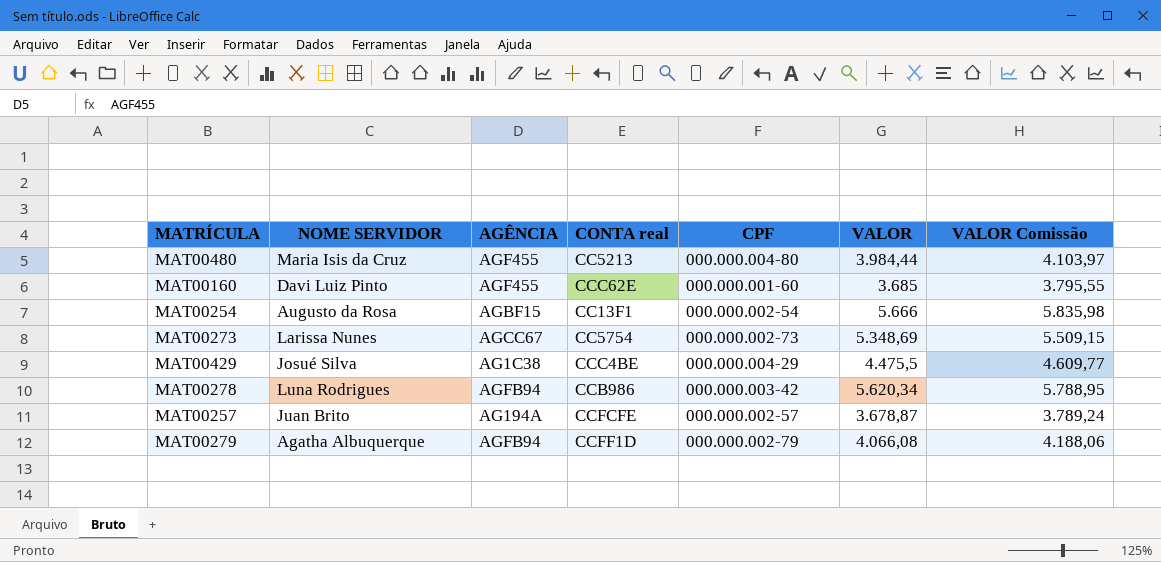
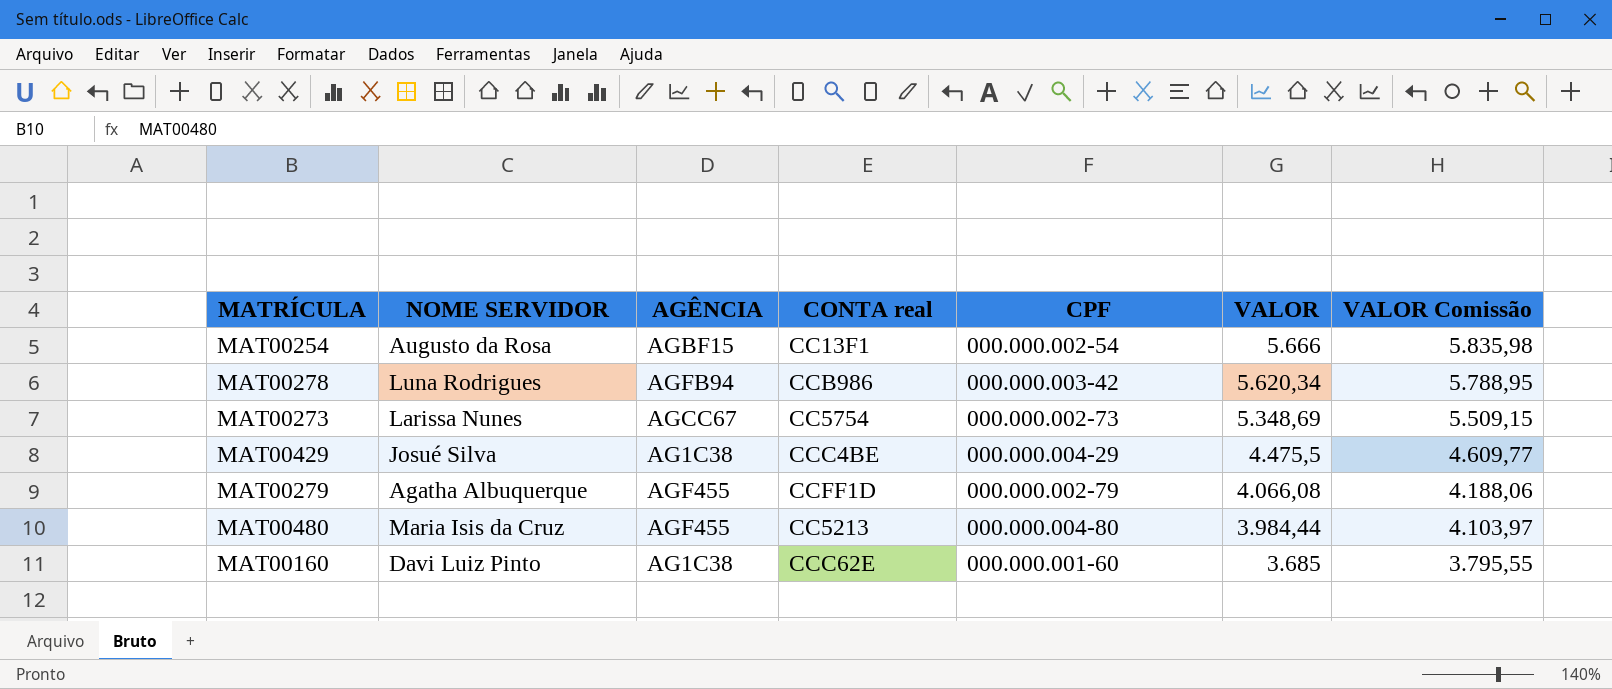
row order: none -> VALOR descending
row MAT00257: Juan Brito | AG194A | CCFCFE | 000.000.002-57 | 3.678,87 | 3.789,24 -> none
MAT00279 | AGÊNCIA: AGFB94 -> AGF455
MAT00160 | AGÊNCIA: AGF455 -> AG1C38

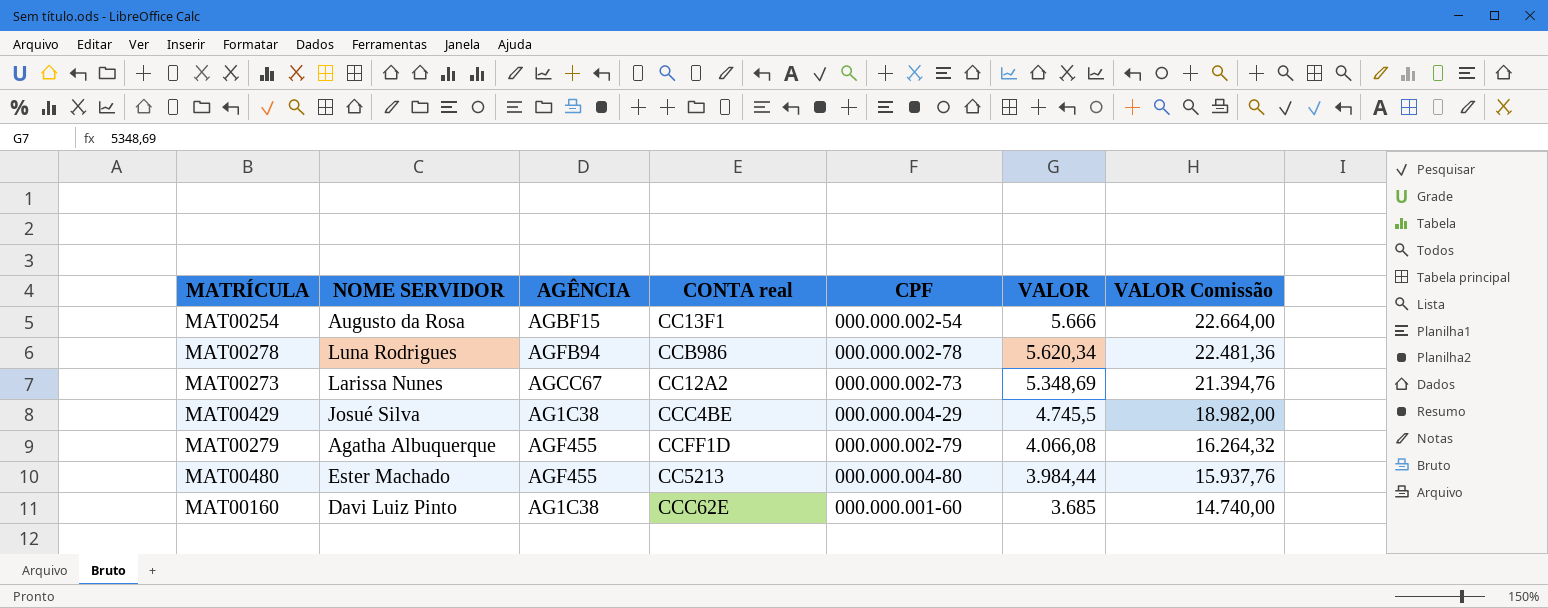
column VALOR Comissão | formula: [VALOR] * 1,03 -> [VALOR] * 4
MAT00278 | CPF: 000.000.003-42 -> 000.000.002-78
MAT00273 | CONTA real: CC5754 -> CC12A2
MAT00429 | VALOR: 4.475,5 -> 4.745,5
MAT00480 | NOME SERVIDOR: Maria Isis da Cruz -> Ester Machado

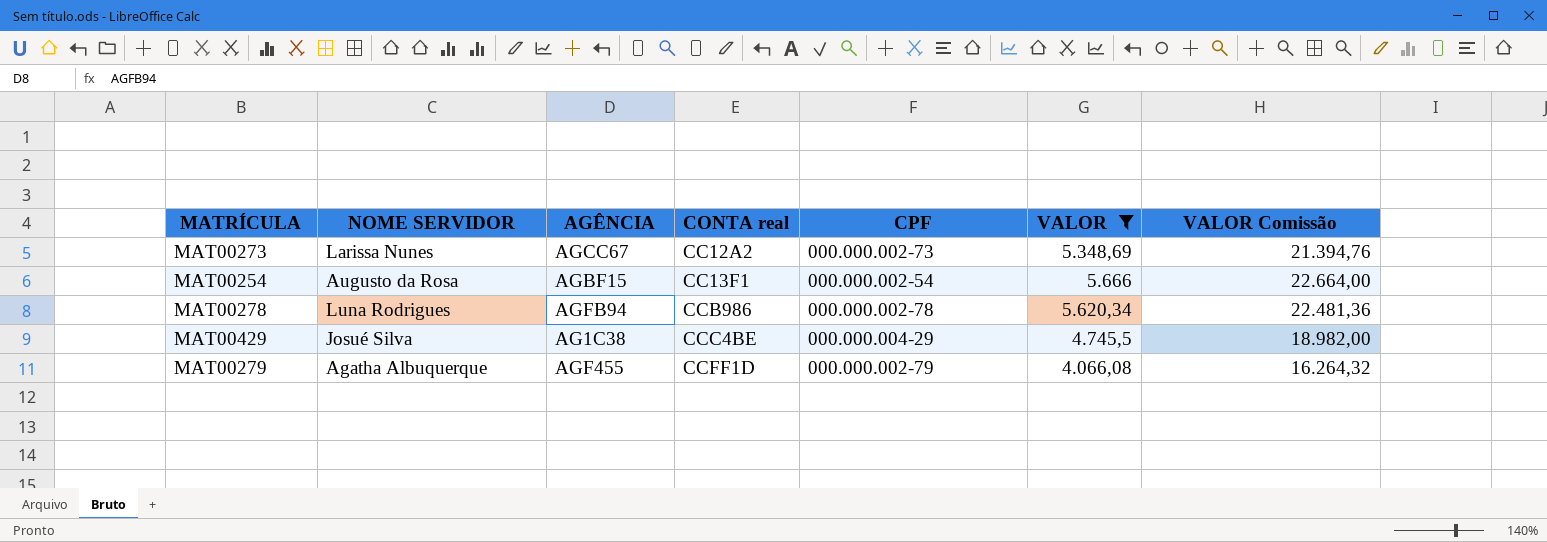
filter: none -> VALOR >= 4.066,08
row order: VALOR descending -> CONTA real ascending

